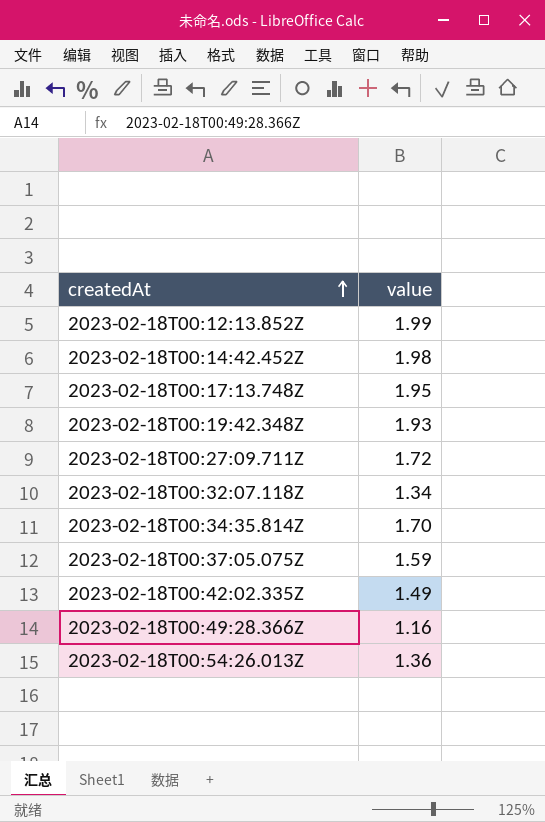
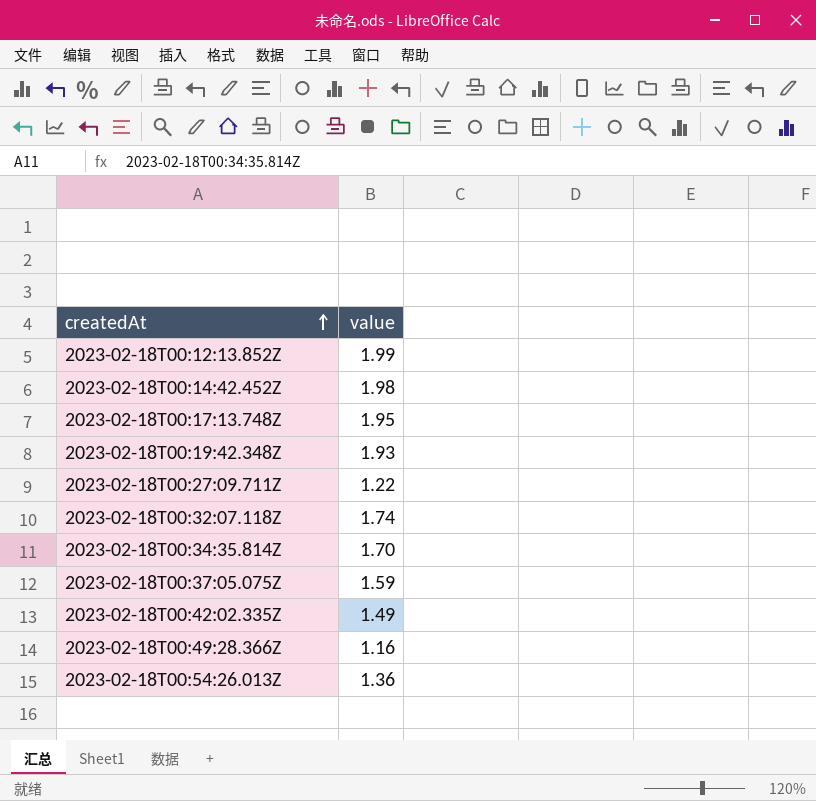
2023-02-18T00:27:09.711Z | value: 1.72 -> 1.22
2023-02-18T00:32:07.118Z | value: 1.34 -> 1.74

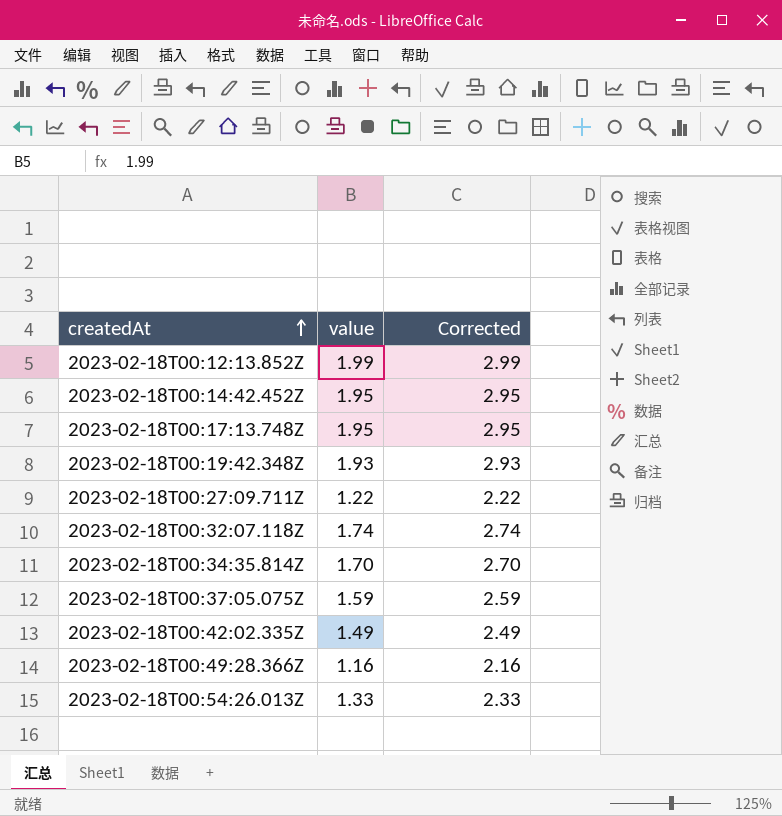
column Corrected | formula: none -> [value] + 1
2023-02-18T00:14:42.452Z | value: 1.98 -> 1.95
2023-02-18T00:54:26.013Z | value: 1.36 -> 1.33

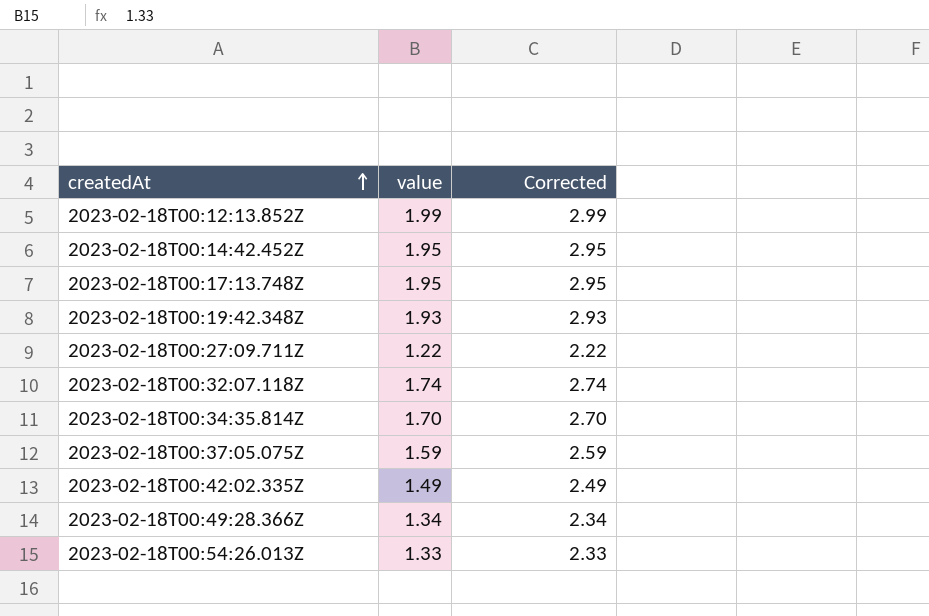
2023-02-18T00:49:28.366Z | value: 1.16 -> 1.34
2023-02-18T00:49:28.366Z | Corrected: 2.16 -> 2.34

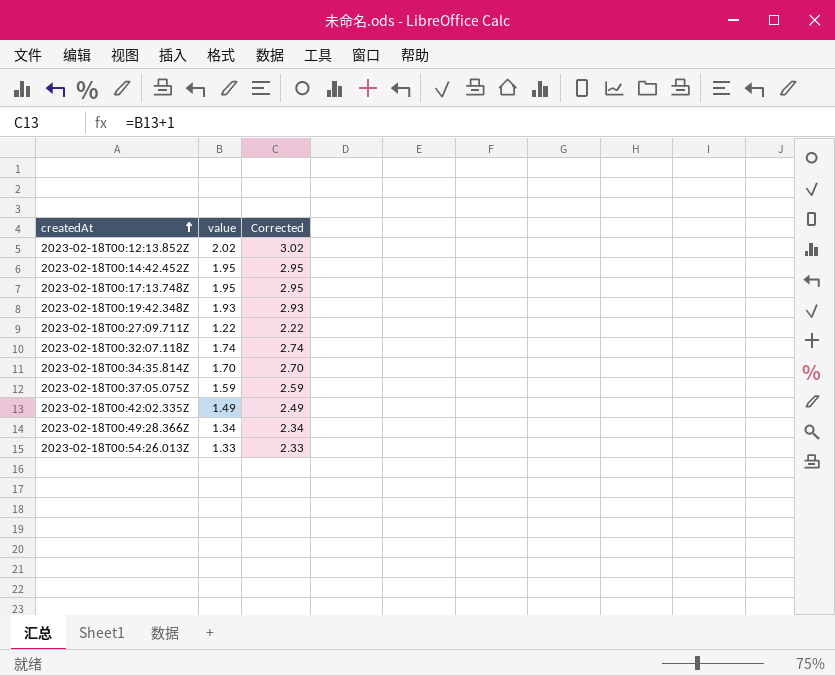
2023-02-18T00:12:13.852Z | value: 1.99 -> 2.02
2023-02-18T00:12:13.852Z | Corrected: 2.99 -> 3.02

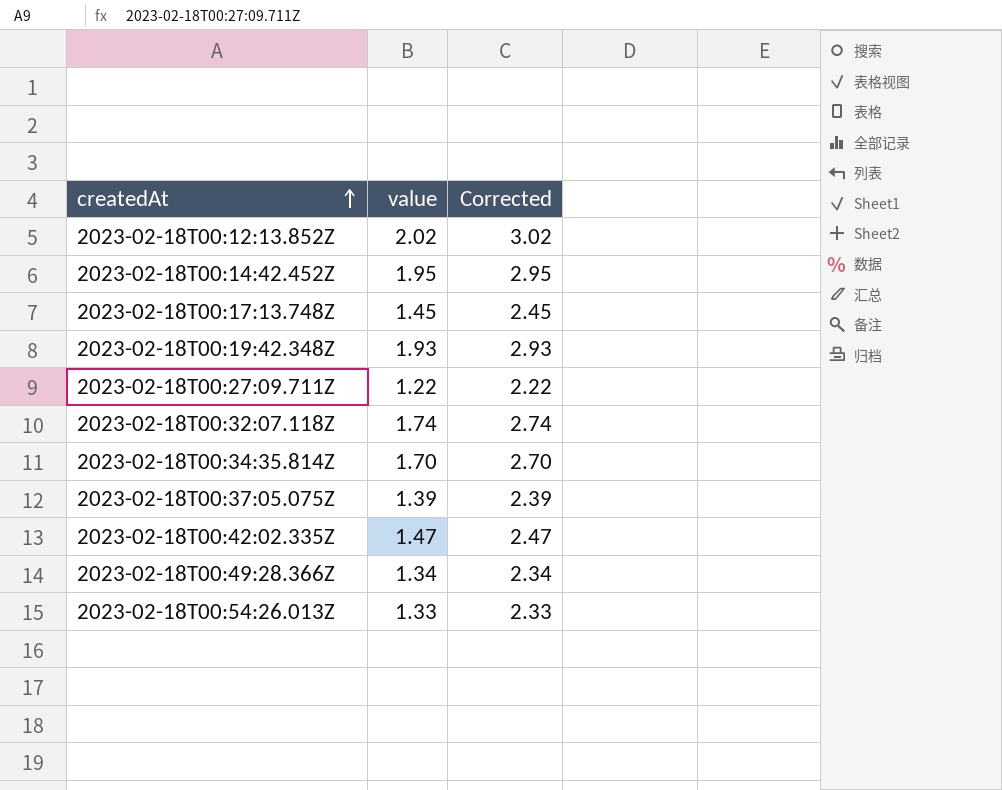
2023-02-18T00:17:13.748Z | value: 1.95 -> 1.45
2023-02-18T00:17:13.748Z | Corrected: 2.95 -> 2.45
2023-02-18T00:37:05.075Z | value: 1.59 -> 1.39
2023-02-18T00:37:05.075Z | Corrected: 2.59 -> 2.39
2023-02-18T00:42:02.335Z | value: 1.49 -> 1.47
2023-02-18T00:42:02.335Z | Corrected: 2.49 -> 2.47

